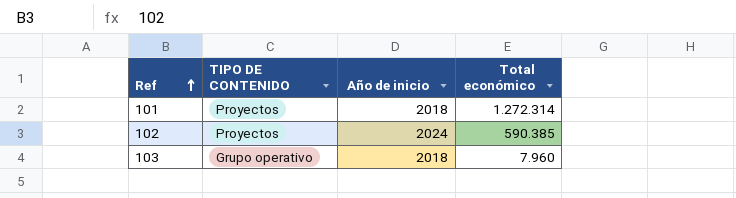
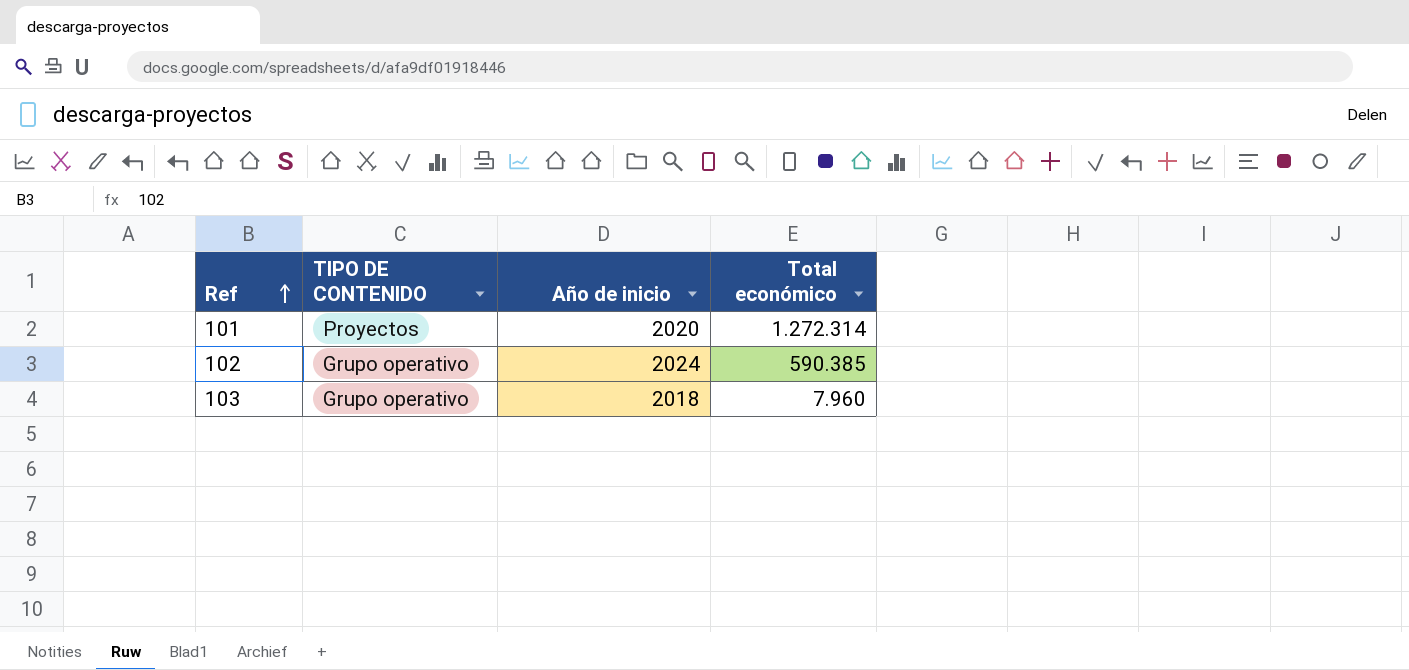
101 | Año de inicio: 2018 -> 2020
102 | TIPO DE CONTENIDO: Proyectos -> Grupo operativo

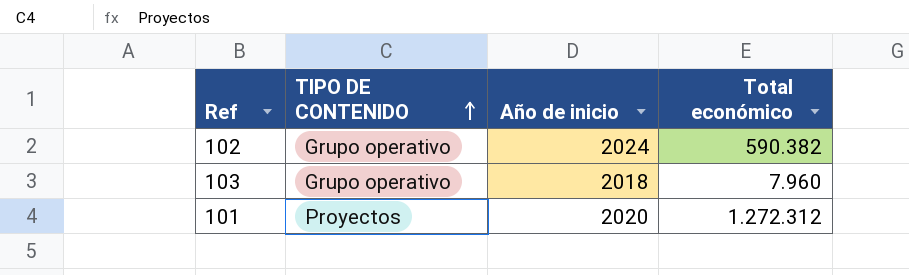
row order: Ref ascending -> TIPO DE CONTENIDO ascending
102 | Total económico: 590.385 -> 590.382
101 | Total económico: 1.272.314 -> 1.272.312

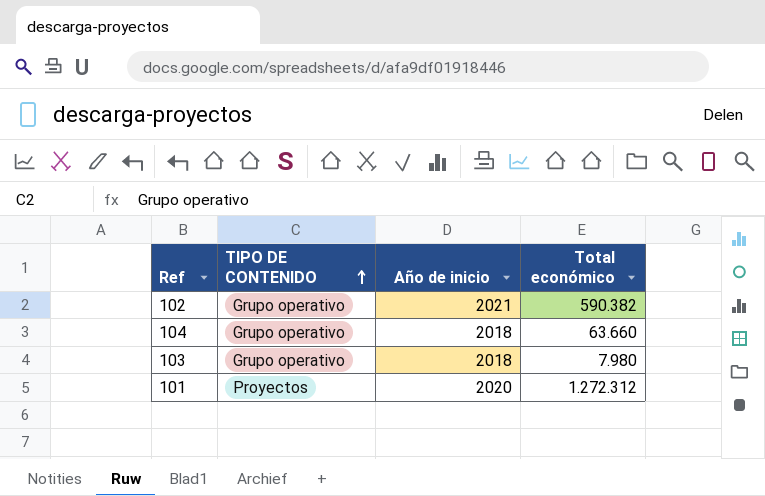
102 | Año de inicio: 2024 -> 2021
row 104: none -> Grupo operativo | 2018 | 63.660
103 | Total económico: 7.960 -> 7.980

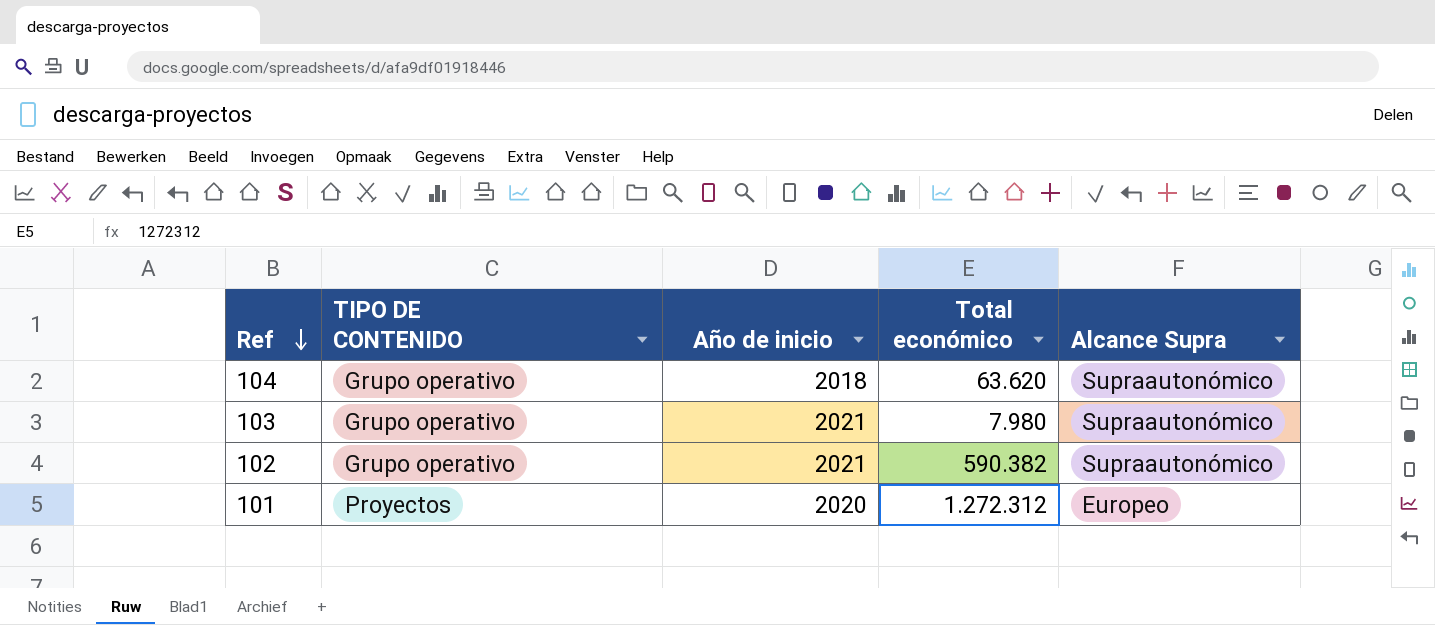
row order: TIPO DE CONTENIDO ascending -> Ref descending
column Alcance Supra | position: none -> 5
104 | Total económico: 63.660 -> 63.620
103 | Año de inicio: 2018 -> 2021

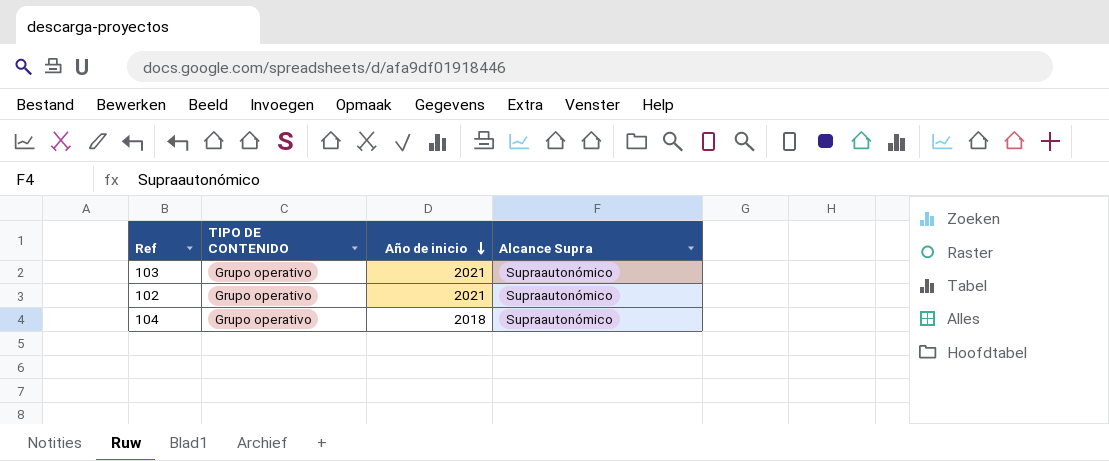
row order: Ref descending -> Año de inicio descending
column Total económico | position: 4 -> none
row 101: Proyectos | 2020 | 1.272.312 | Europeo -> none

